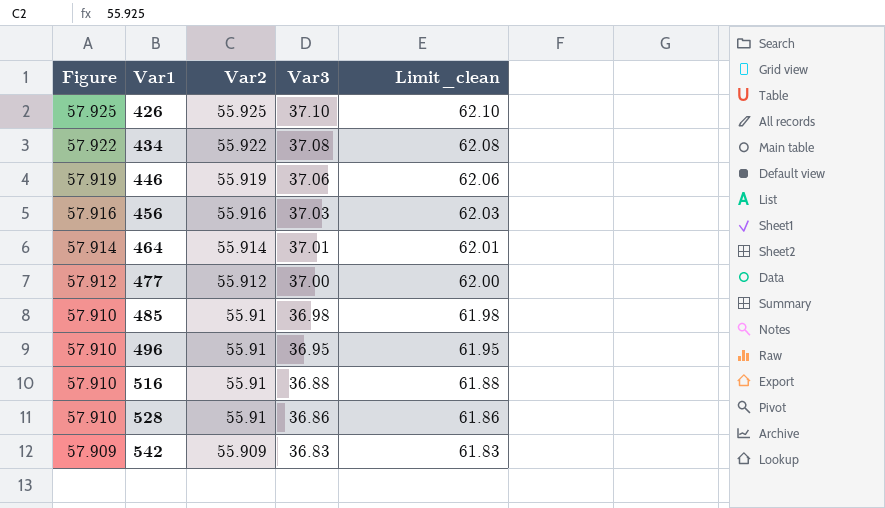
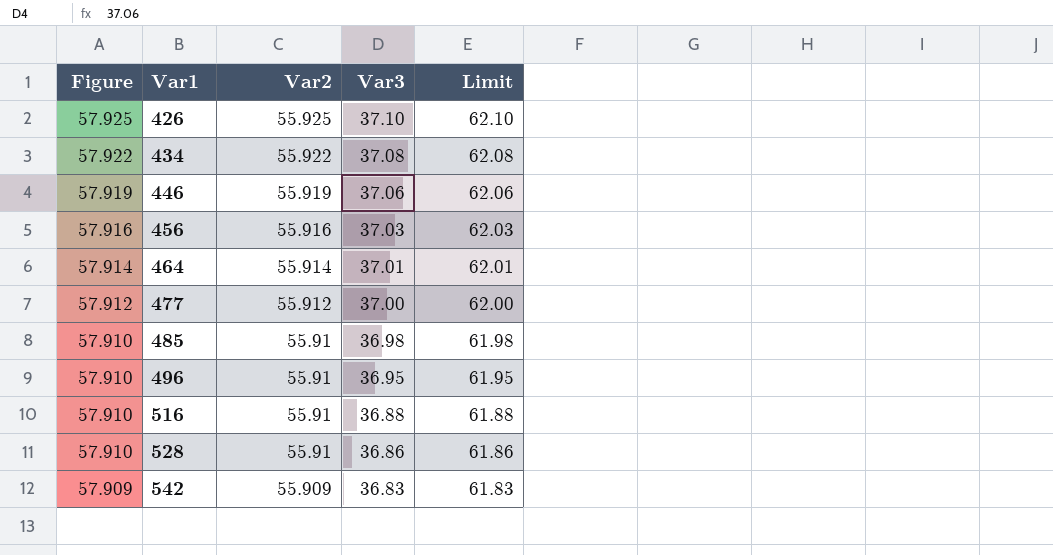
column name: Limit_clean -> Limit

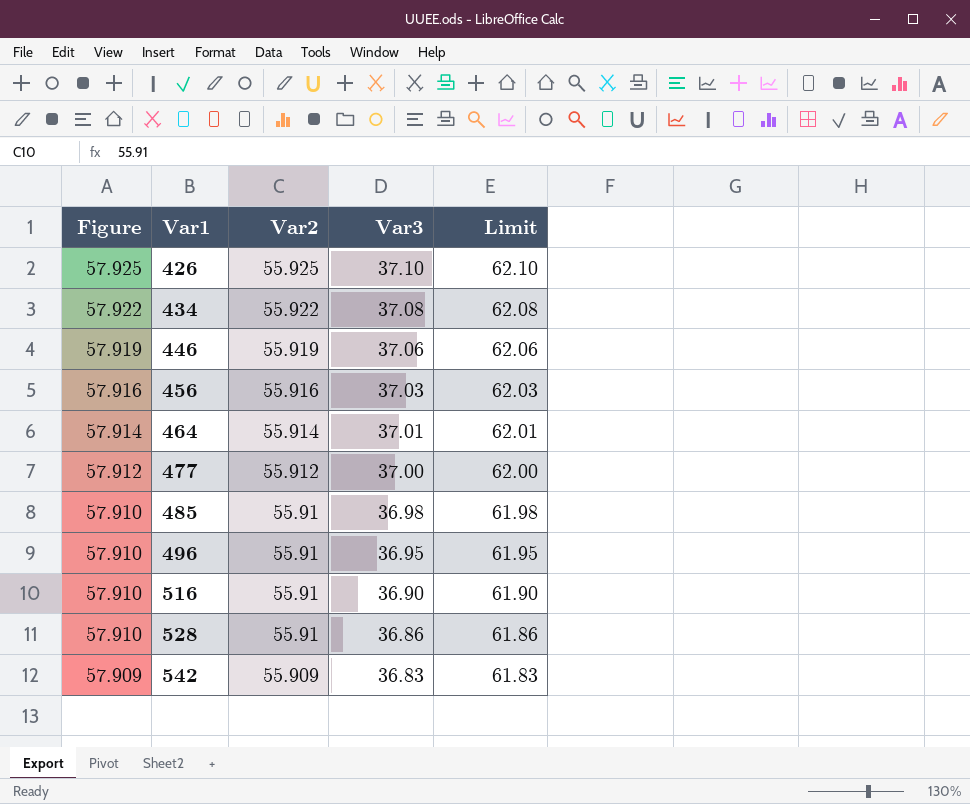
516 | Var3: 36.88 -> 36.90
516 | Limit: 61.88 -> 61.90

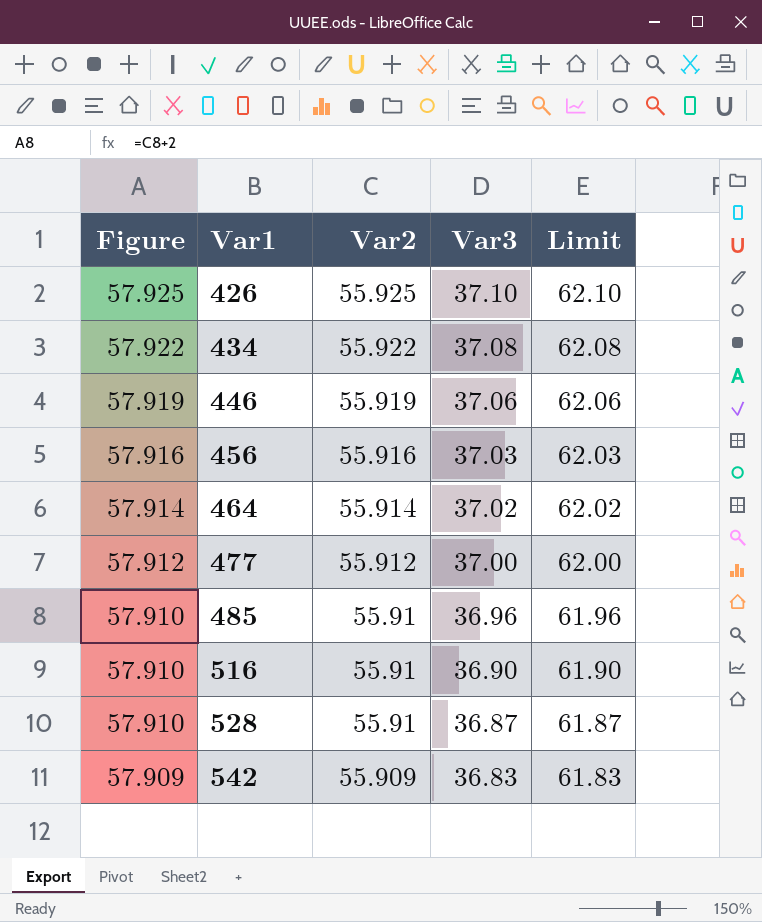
row 496: 57.910 | 55.91 | 36.95 | 61.95 -> none
464 | Var3: 37.01 -> 37.02
464 | Limit: 62.01 -> 62.02
485 | Var3: 36.98 -> 36.96
485 | Limit: 61.98 -> 61.96
528 | Var3: 36.86 -> 36.87
528 | Limit: 61.86 -> 61.87

